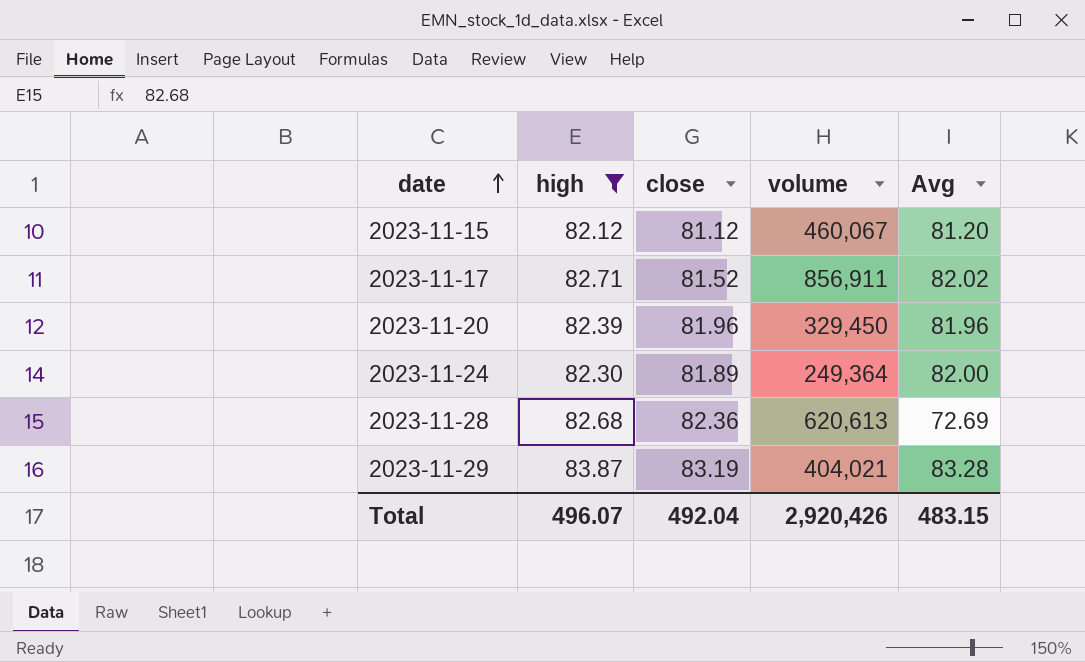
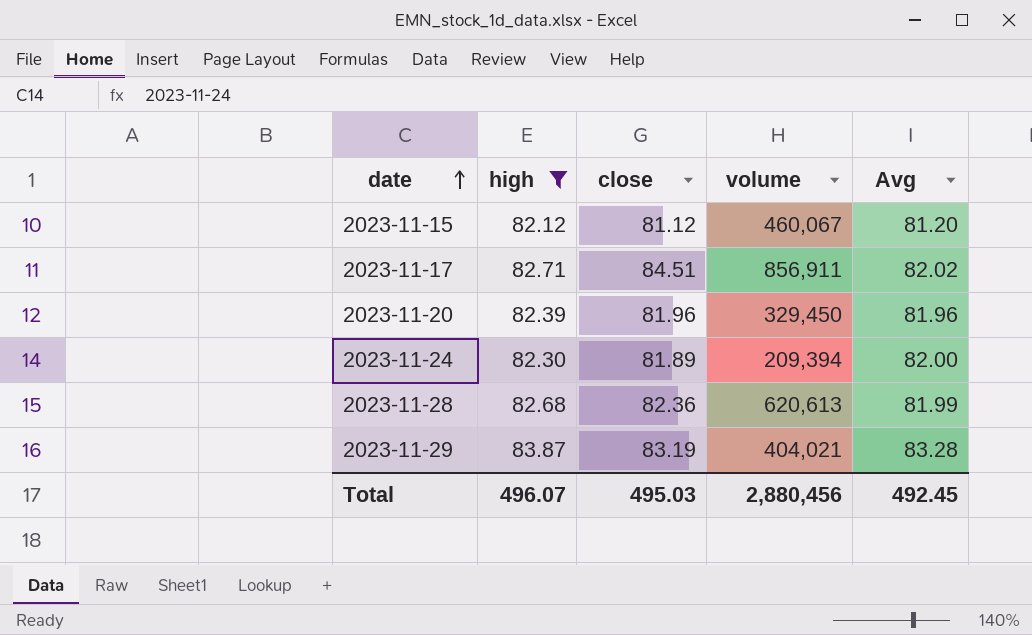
2023-11-17 | close: 81.52 -> 84.51
2023-11-24 | volume: 249,364 -> 209,394
2023-11-28 | Avg: 72.69 -> 81.99
Total | close: 492.04 -> 495.03
Total | volume: 2,920,426 -> 2,880,456
Total | Avg: 483.15 -> 492.45

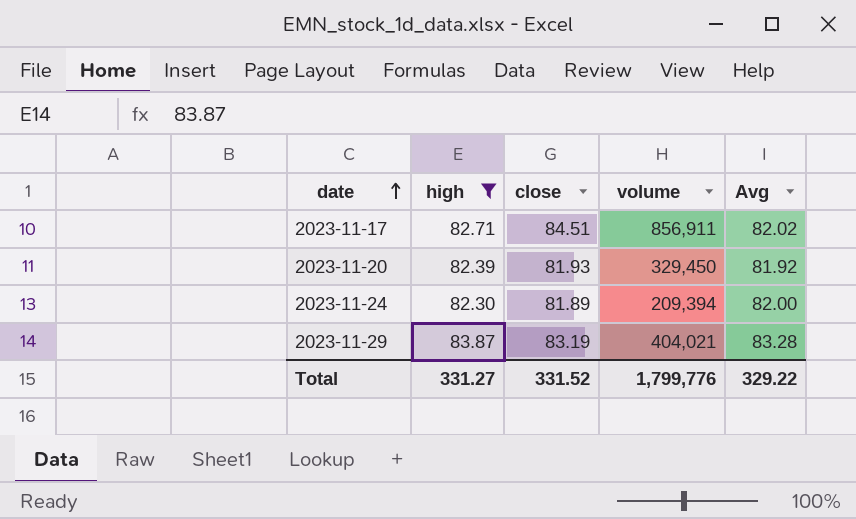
row 2023-11-15: 82.12 | 81.12 | 460,067 | 81.20 -> none
row 2023-11-28: 82.68 | 82.36 | 620,613 | 81.99 -> none
2023-11-20 | close: 81.96 -> 81.93
2023-11-20 | Avg: 81.96 -> 81.92
Total | high: 496.07 -> 331.27
Total | close: 495.03 -> 331.52
Total | volume: 2,880,456 -> 1,799,776
Total | Avg: 492.45 -> 329.22

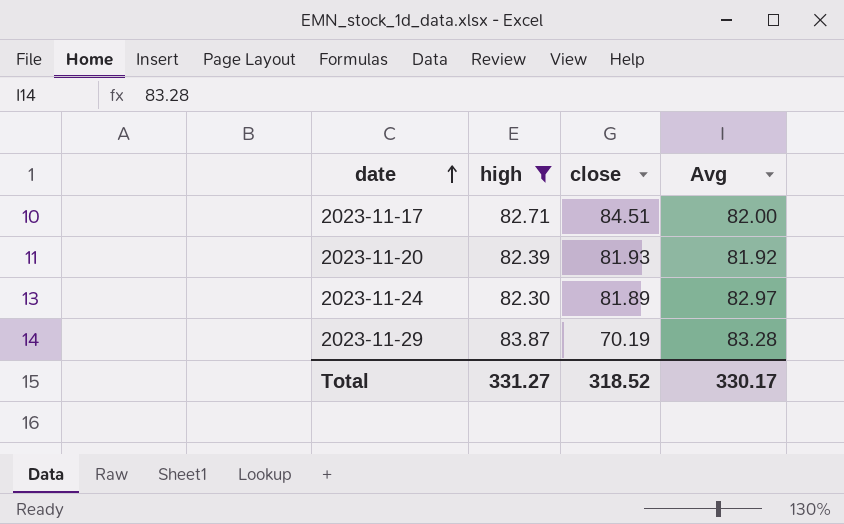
column volume | position: 4 -> none
2023-11-17 | Avg: 82.02 -> 82.00
2023-11-24 | Avg: 82.00 -> 82.97
2023-11-29 | close: 83.19 -> 70.19
Total | close: 331.52 -> 318.52
Total | Avg: 329.22 -> 330.17

